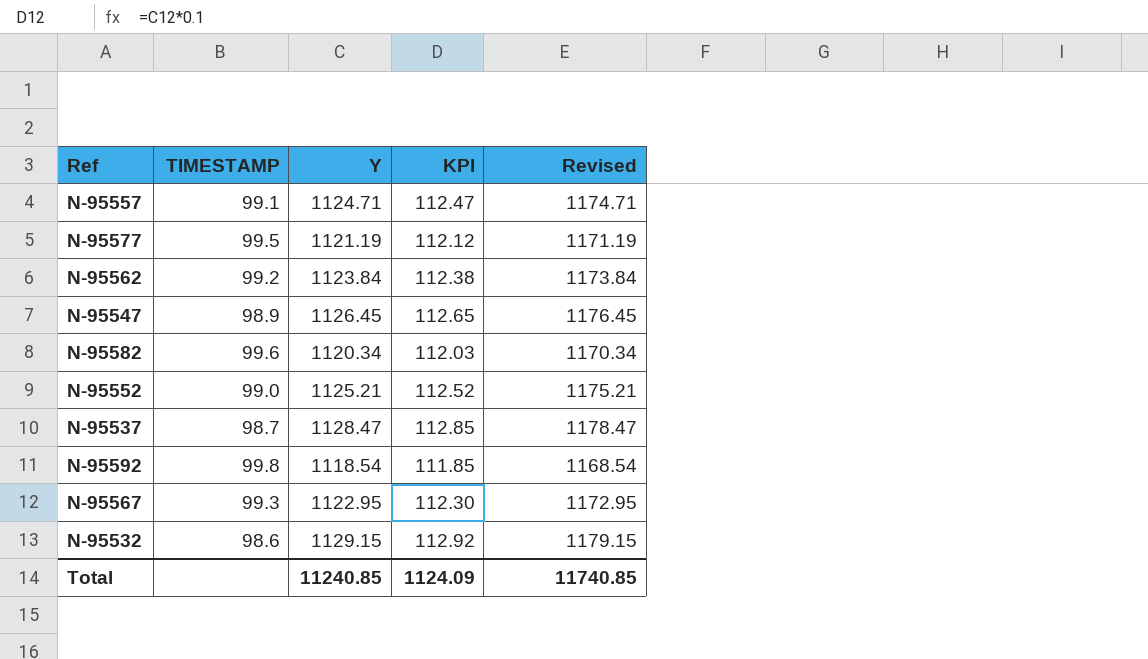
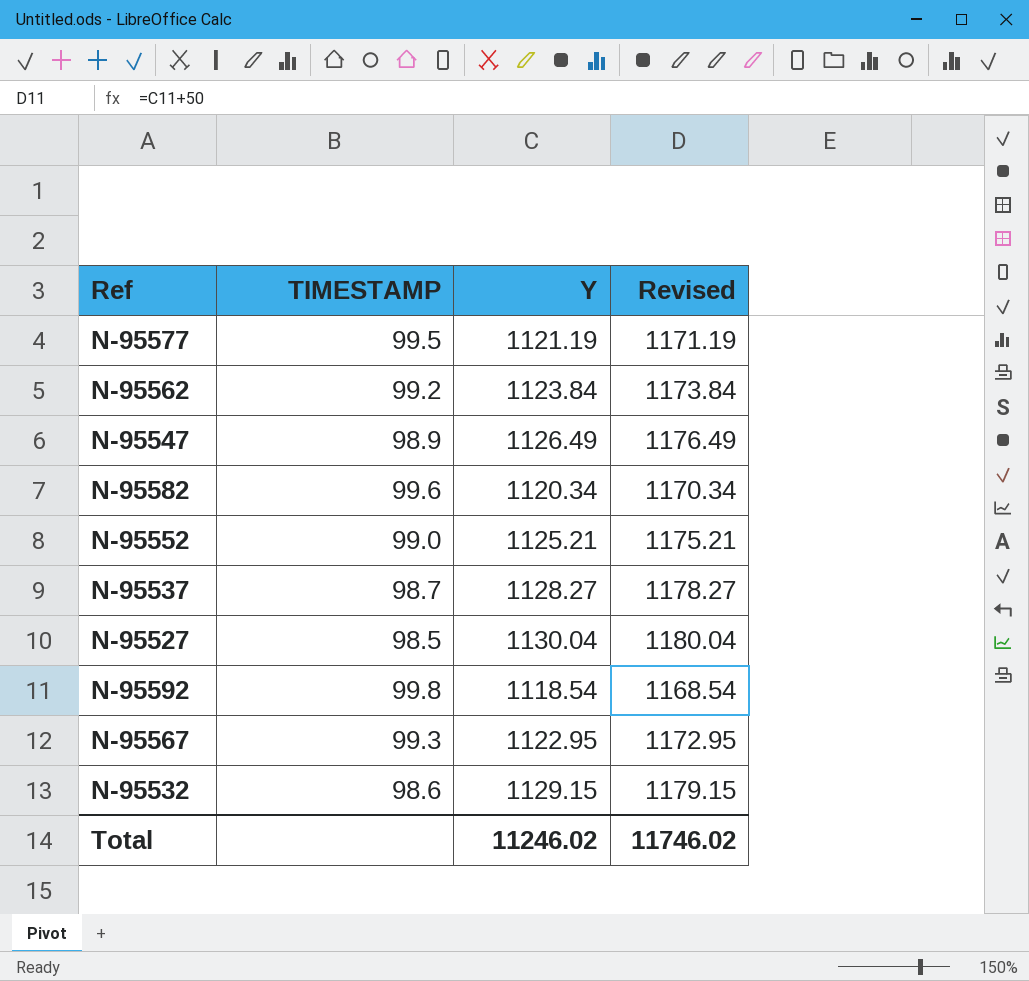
column KPI | formula: [Y] * 0.1 -> none
row N-95557: 99.1 | 1124.71 | 112.47 | 1174.71 -> none
N-95547 | Y: 1126.45 -> 1126.49
N-95547 | Revised: 1176.45 -> 1176.49
N-95537 | Y: 1128.47 -> 1128.27
N-95537 | Revised: 1178.47 -> 1178.27
row N-95527: none -> 98.5 | 1130.04 | 1180.04
Total | Y: 11240.85 -> 11246.02
Total | Revised: 11740.85 -> 11746.02

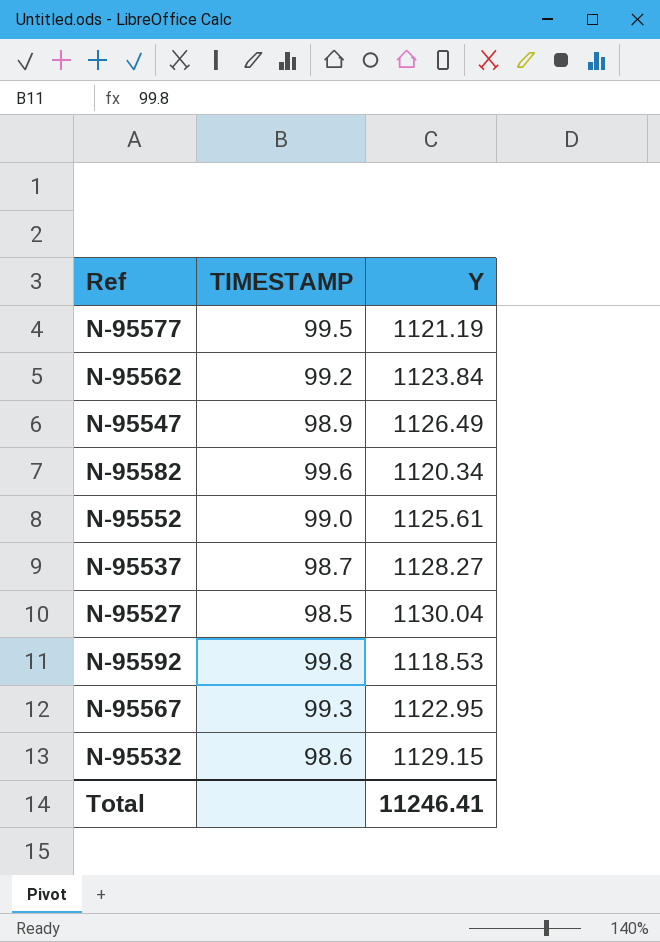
column Revised | formula: [Y] + 50 -> none
N-95552 | Y: 1125.21 -> 1125.61
N-95592 | Y: 1118.54 -> 1118.53
Total | Y: 11246.02 -> 11246.41

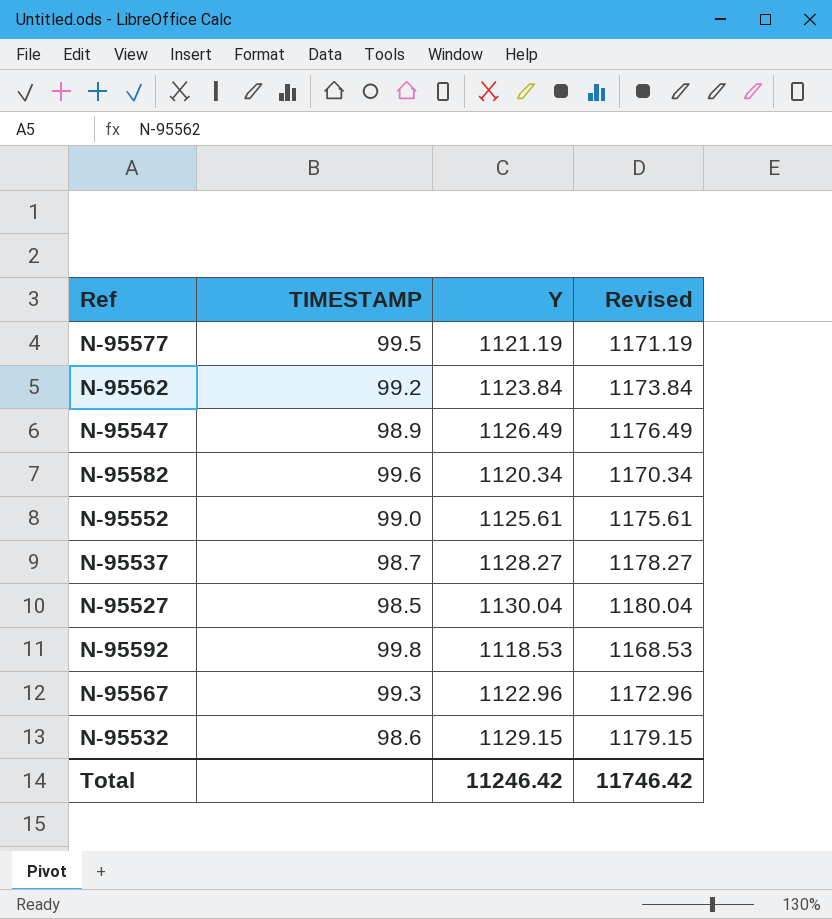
column Revised | formula: none -> [Y] + 50
N-95567 | Y: 1122.95 -> 1122.96
Total | Y: 11246.41 -> 11246.42

